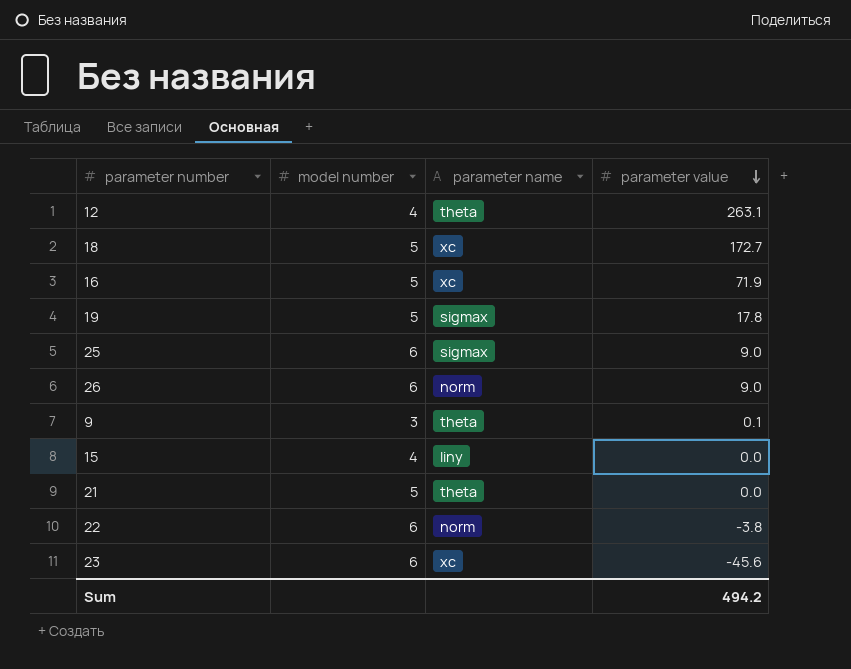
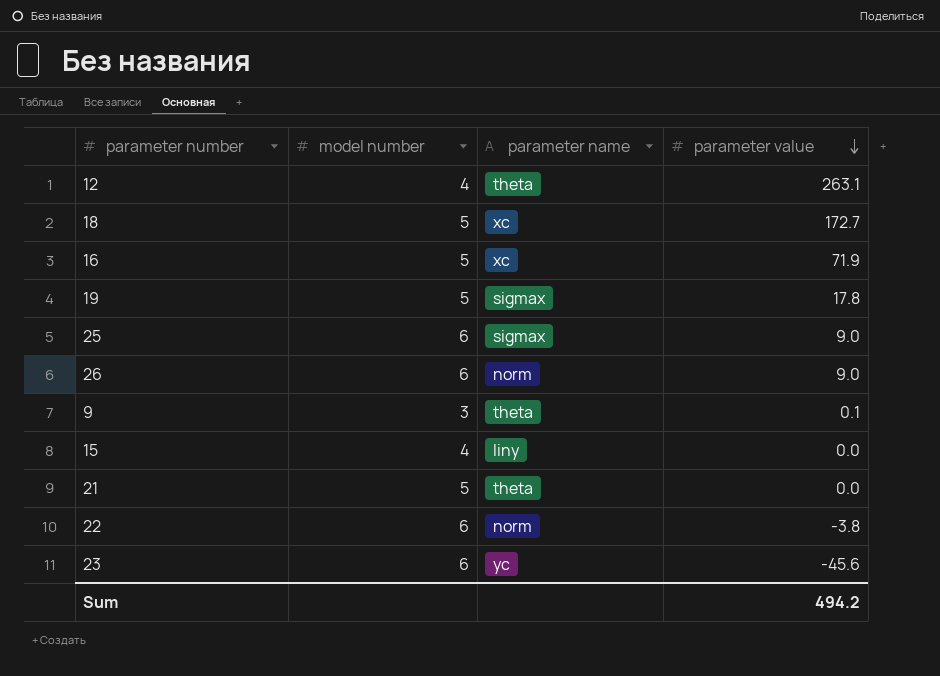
23 | parameter name: xc -> yc

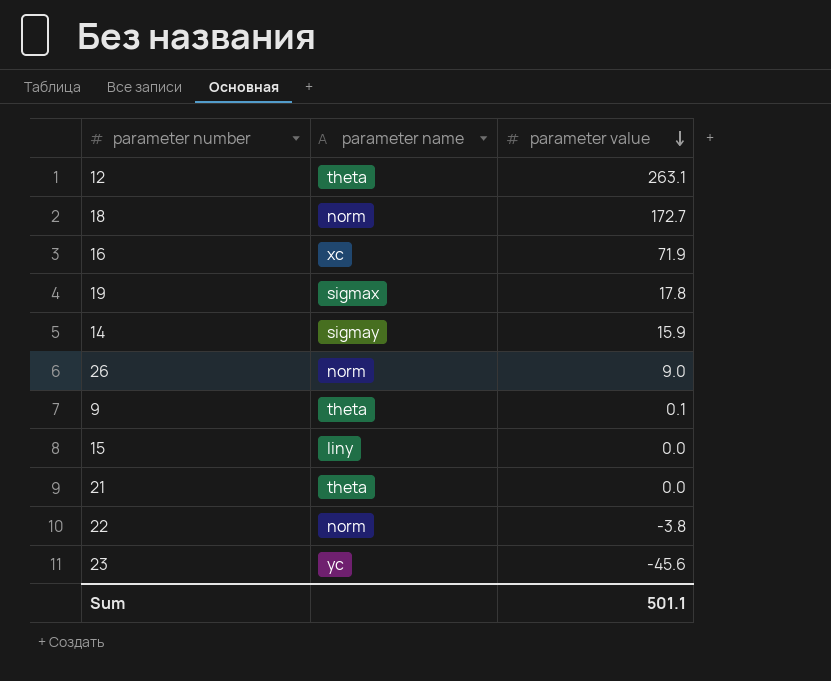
column model number | position: 2 -> none
row 25: 6 | sigmax | 9.0 -> none
18 | parameter name: xc -> norm
row 14: none -> sigmay | 15.9
Sum | parameter value: 494.2 -> 501.1

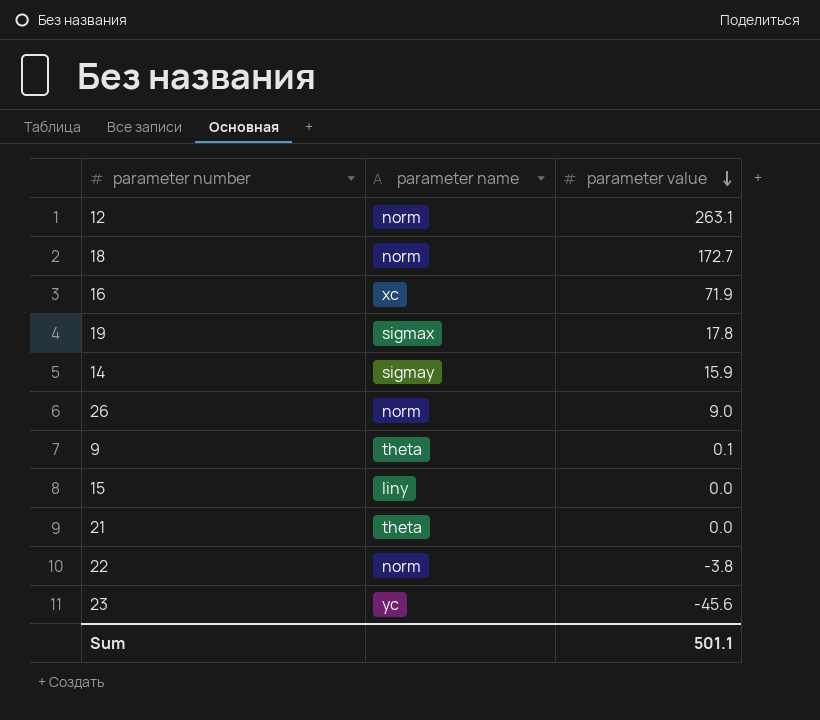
12 | parameter name: theta -> norm

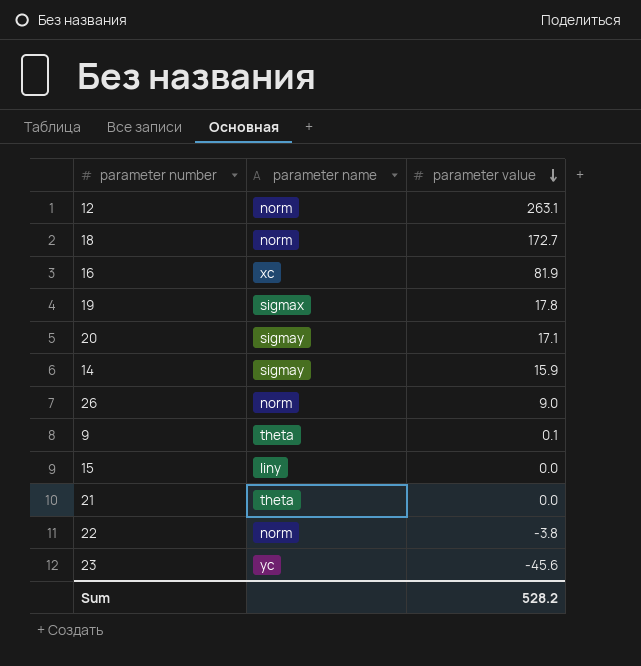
16 | parameter value: 71.9 -> 81.9
row 20: none -> sigmay | 17.1
Sum | parameter value: 501.1 -> 528.2

